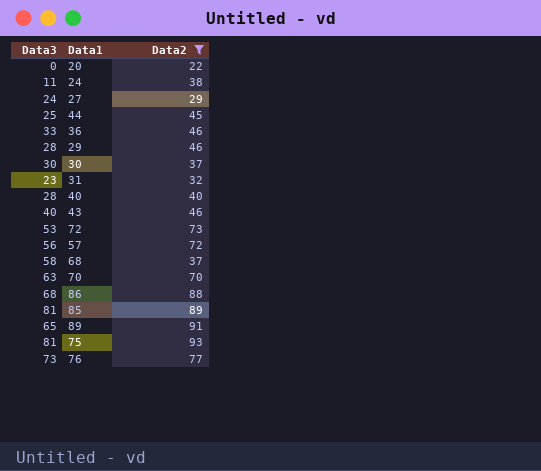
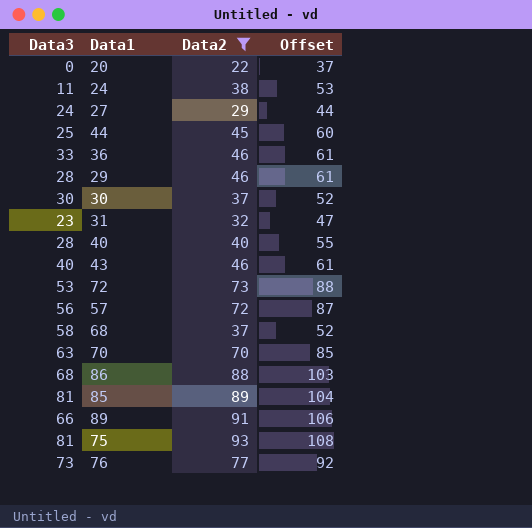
column Offset | formula: none -> [Data2] + 15
89 | Data3: 65 -> 66

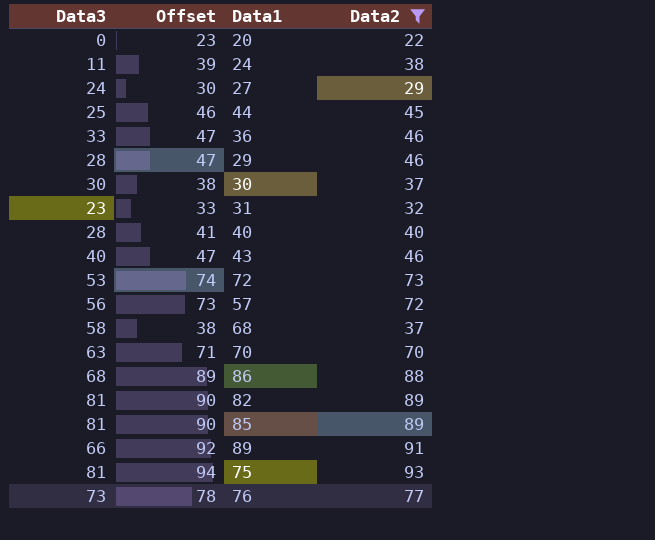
column Offset | formula: [Data2] + 15 -> [Data2] + 1
column Offset | position: 4 -> 2
row 82: none -> 81 | 90 | 89

